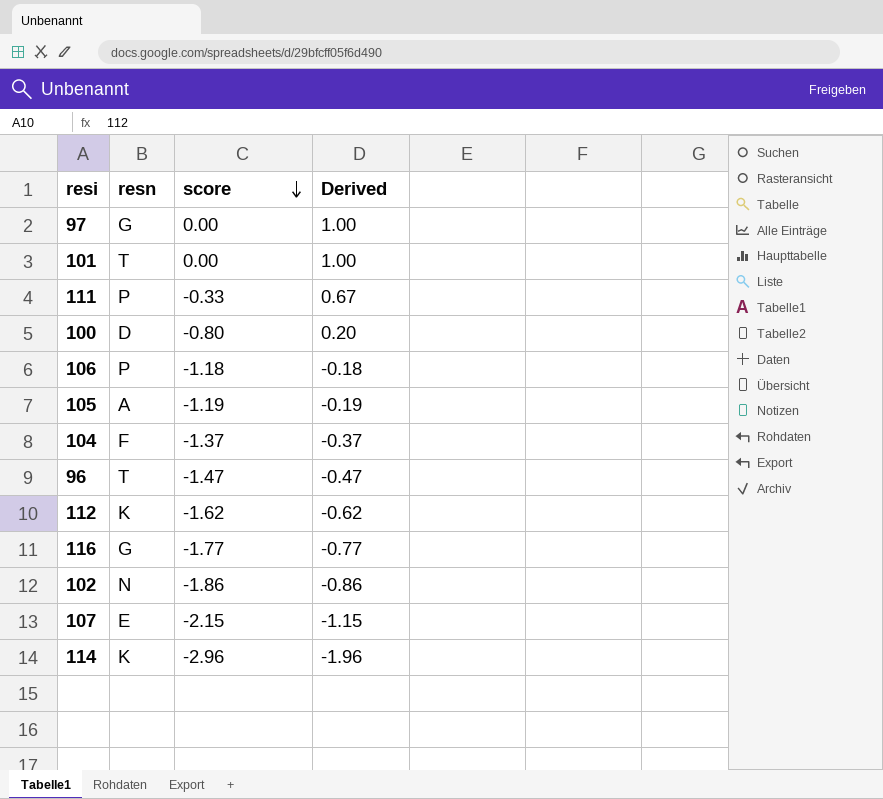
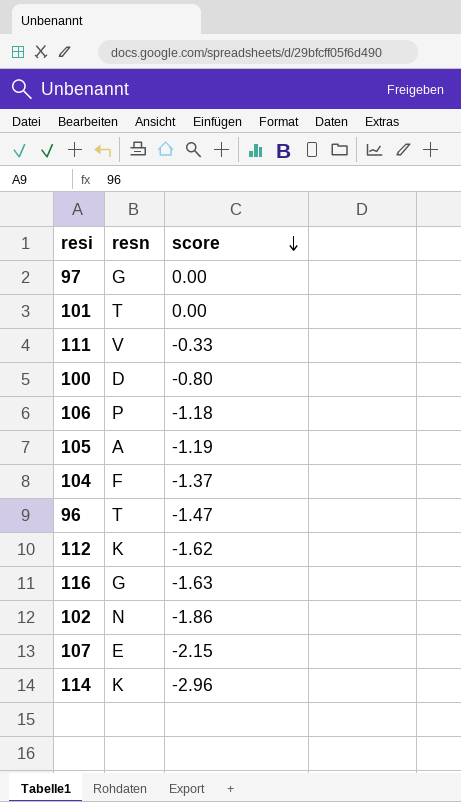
column Derived | formula: [score] + 1 -> none
111 | resn: P -> V
116 | score: -1.77 -> -1.63

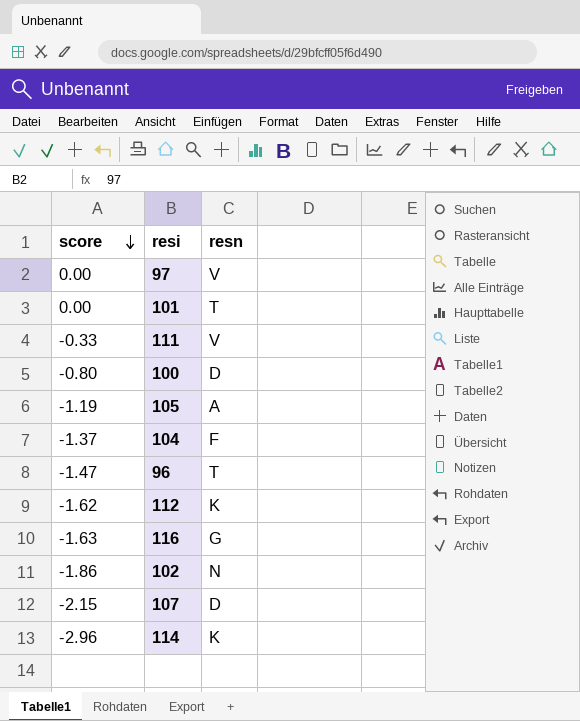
column score | position: 3 -> 1
row 106: P | -1.18 -> none
97 | resn: G -> V
107 | resn: E -> D

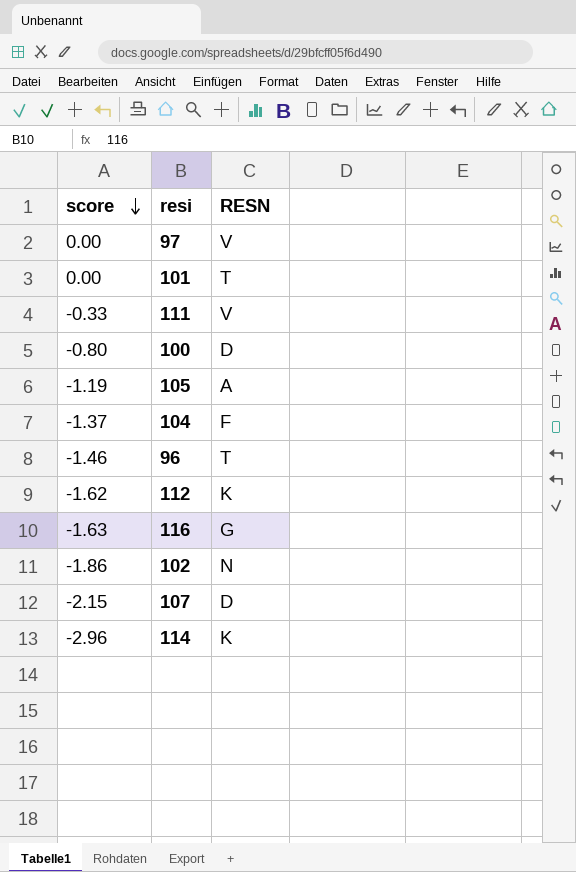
column name: resn -> RESN
96 | score: -1.47 -> -1.46

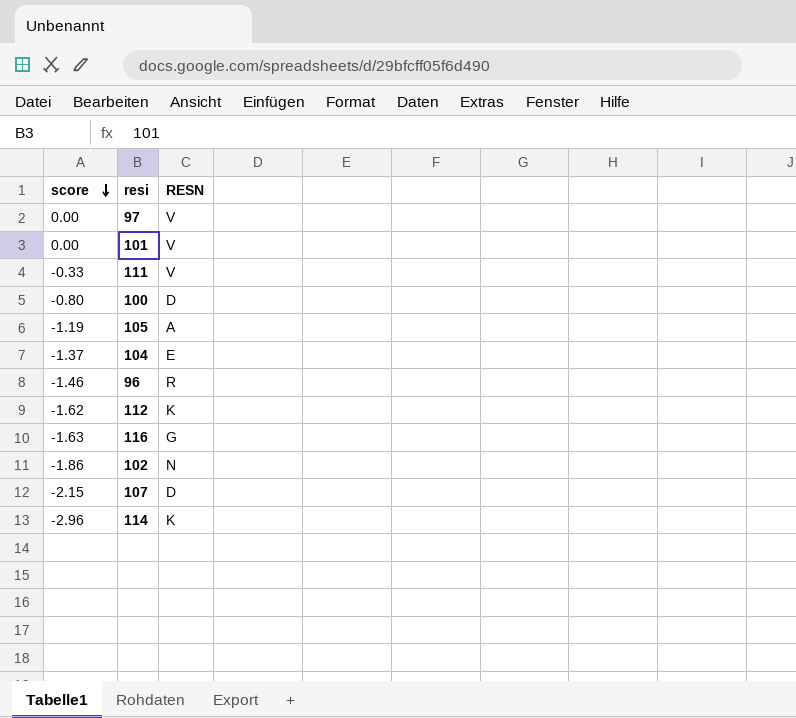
101 | RESN: T -> V
104 | RESN: F -> E
96 | RESN: T -> R

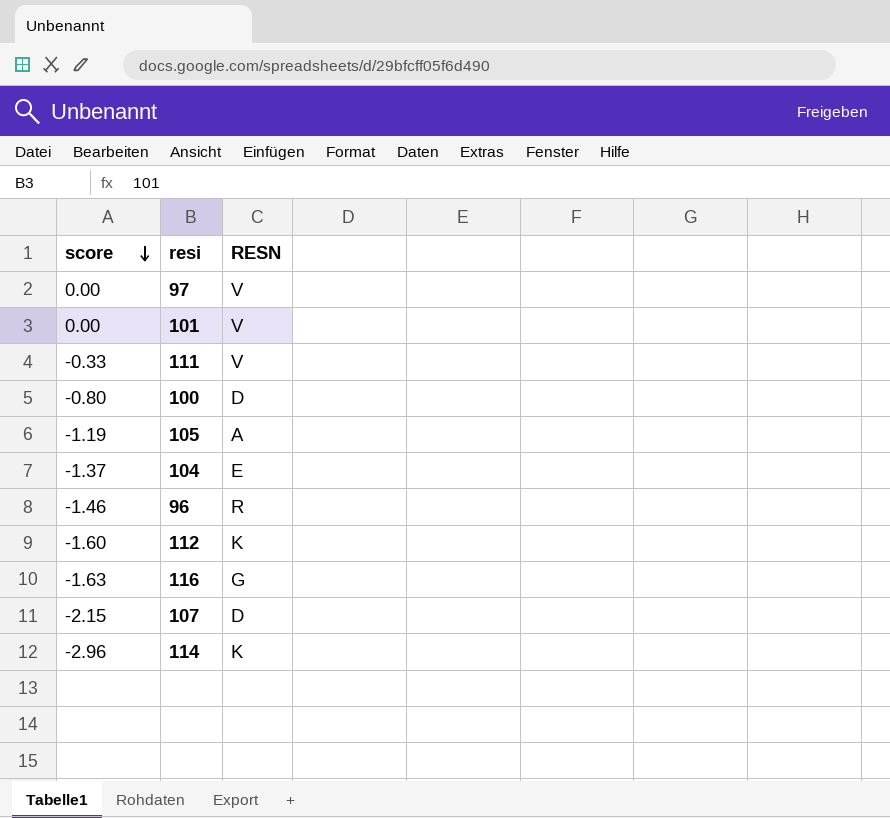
row 102: -1.86 | N -> none
112 | score: -1.62 -> -1.60

